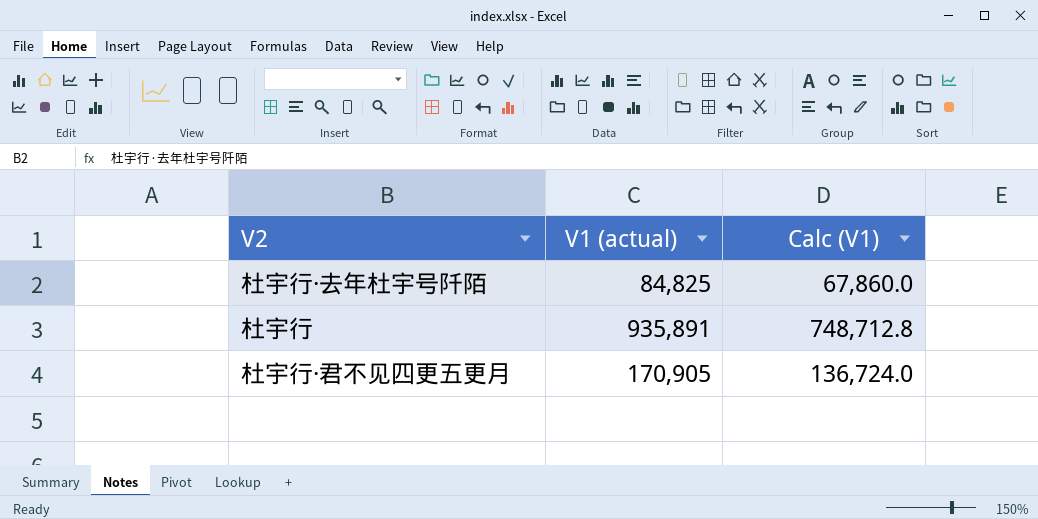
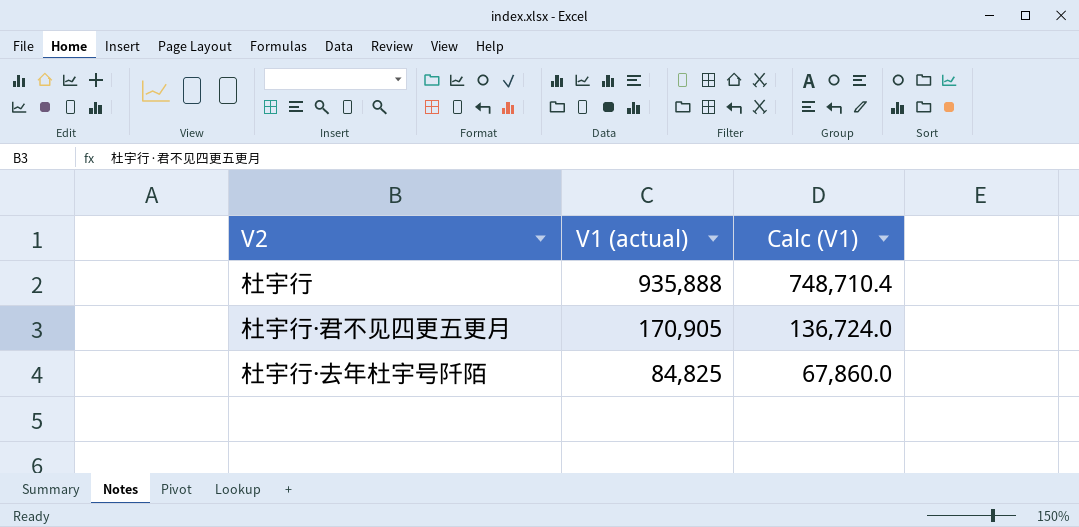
row order: none -> V1 (actual) descending
杜宇行 | V1 (actual): 935,891 -> 935,888
杜宇行 | Calc (V1): 748,712.8 -> 748,710.4

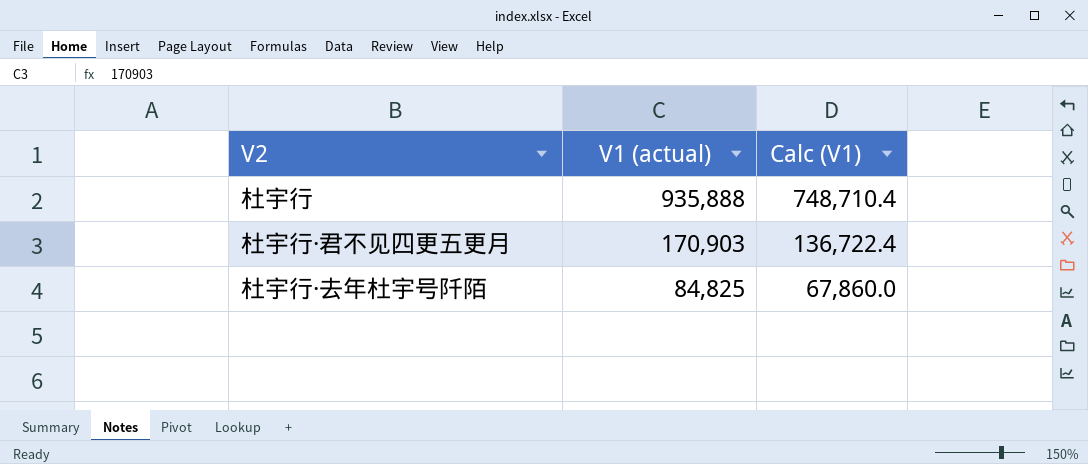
杜宇行·君不见四更五更月 | V1 (actual): 170,905 -> 170,903
杜宇行·君不见四更五更月 | Calc (V1): 136,724.0 -> 136,722.4

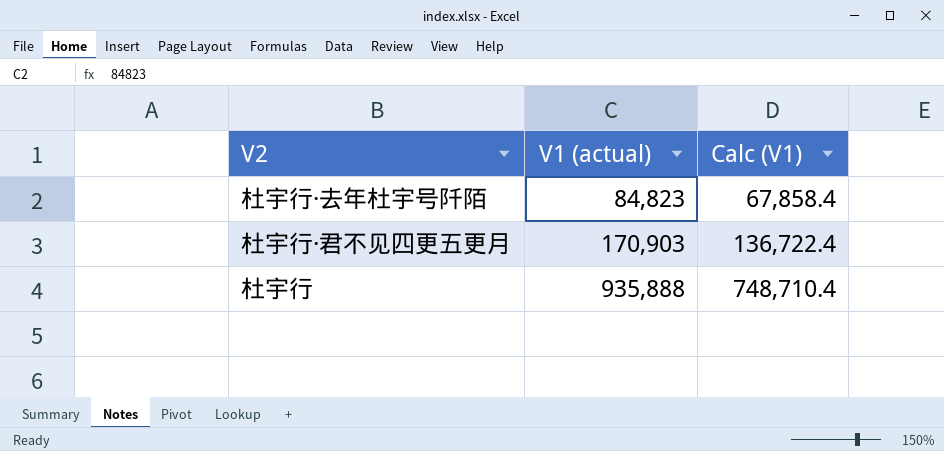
row order: V1 (actual) descending -> V1 (actual) ascending
杜宇行·去年杜宇号阡陌 | V1 (actual): 84,825 -> 84,823
杜宇行·去年杜宇号阡陌 | Calc (V1): 67,860.0 -> 67,858.4

